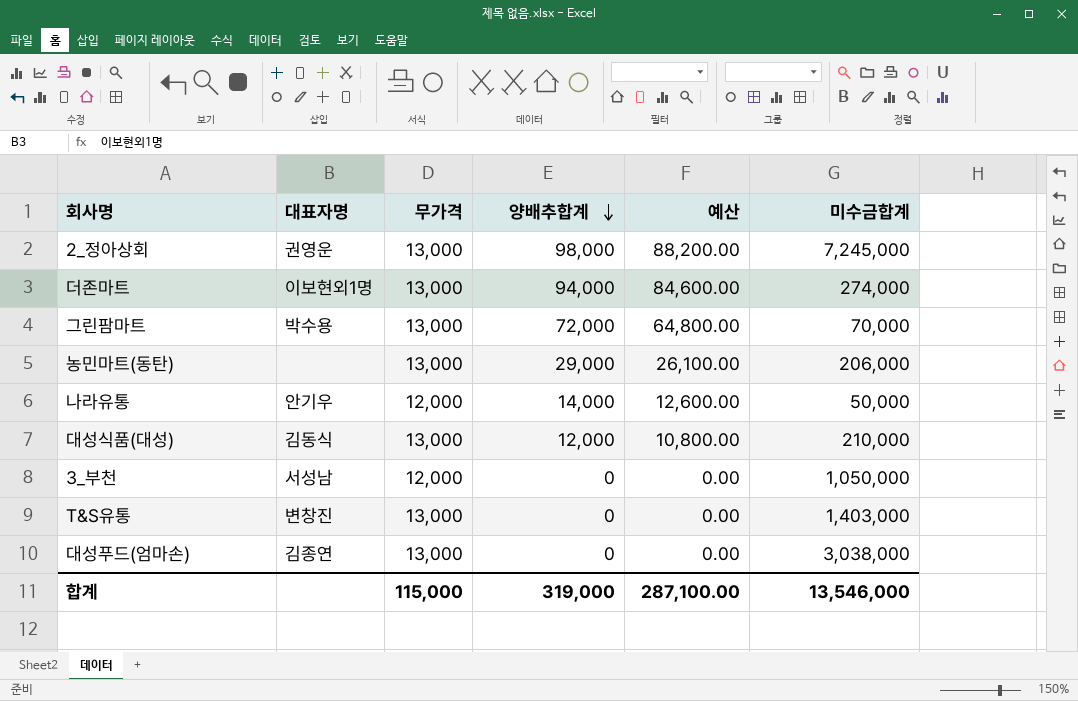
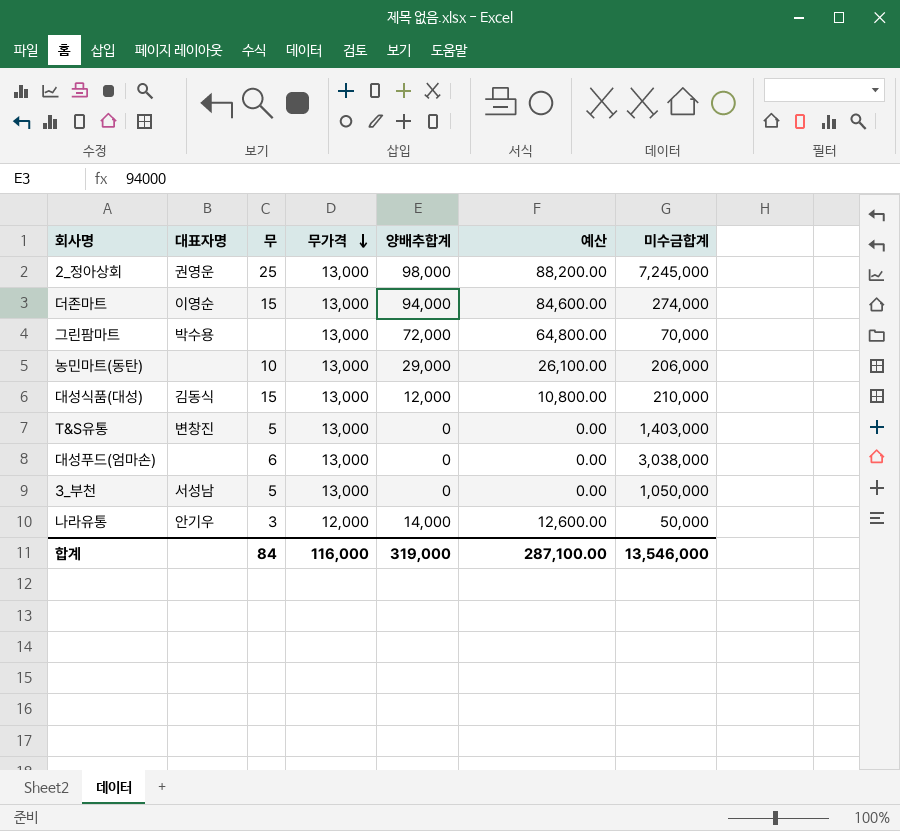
row order: 양배추합계 descending -> 무가격 descending
column 무 | position: none -> 3
더존마트 | 대표자명: 이보현외1명 -> 이영순
대성푸드(엄마손) | 대표자명: 김종연 -> none
3_부천 | 무가격: 12,000 -> 13,000
합계 | 무가격: 115,000 -> 116,000

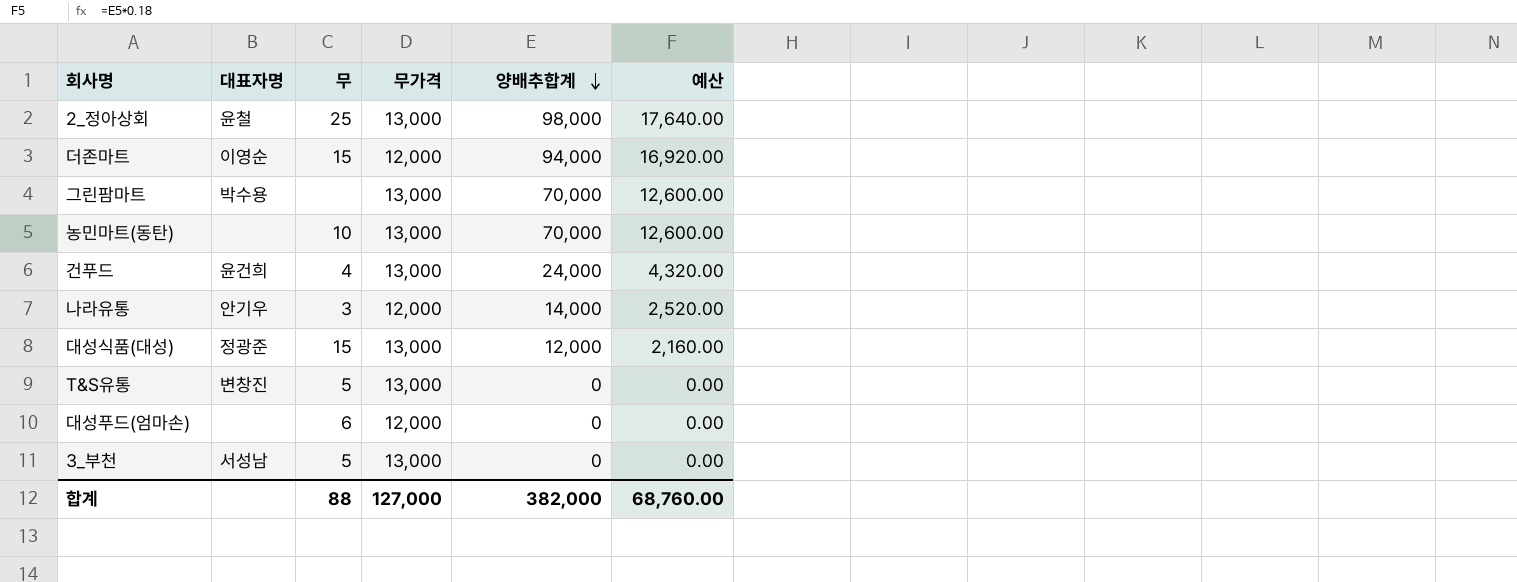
row order: 무가격 descending -> 양배추합계 descending
column 미수금합계 | position: 7 -> none
column 예산 | formula: [양배추합계] * 0.9 -> [양배추합계] * 0.18
2_정아상회 | 대표자명: 권영운 -> 윤철
더존마트 | 무가격: 13,000 -> 12,000
그린팜마트 | 양배추합계: 72,000 -> 70,000
농민마트(동탄) | 양배추합계: 29,000 -> 70,000
row 건푸드: none -> 윤건희 | 4 | 13,000 | 24,000 | 4,320.00
대성식품(대성) | 대표자명: 김동식 -> 정광준
대성푸드(엄마손) | 무가격: 13,000 -> 12,000
합계 | 무: 84 -> 88
합계 | 무가격: 116,000 -> 127,000
합계 | 양배추합계: 319,000 -> 382,000
합계 | 예산: 287,100.00 -> 68,760.00

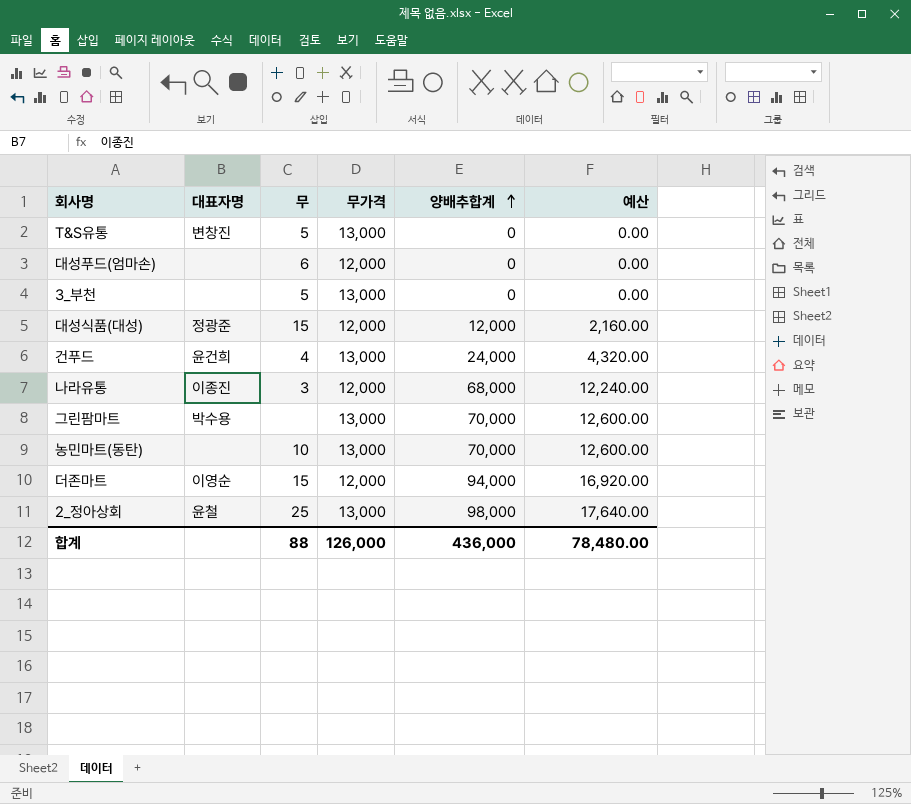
row order: 양배추합계 descending -> 양배추합계 ascending
3_부천 | 대표자명: 서성남 -> none
대성식품(대성) | 무가격: 13,000 -> 12,000
나라유통 | 대표자명: 안기우 -> 이종진
나라유통 | 양배추합계: 14,000 -> 68,000
나라유통 | 예산: 2,520.00 -> 12,240.00
합계 | 무가격: 127,000 -> 126,000
합계 | 양배추합계: 382,000 -> 436,000
합계 | 예산: 68,760.00 -> 78,480.00

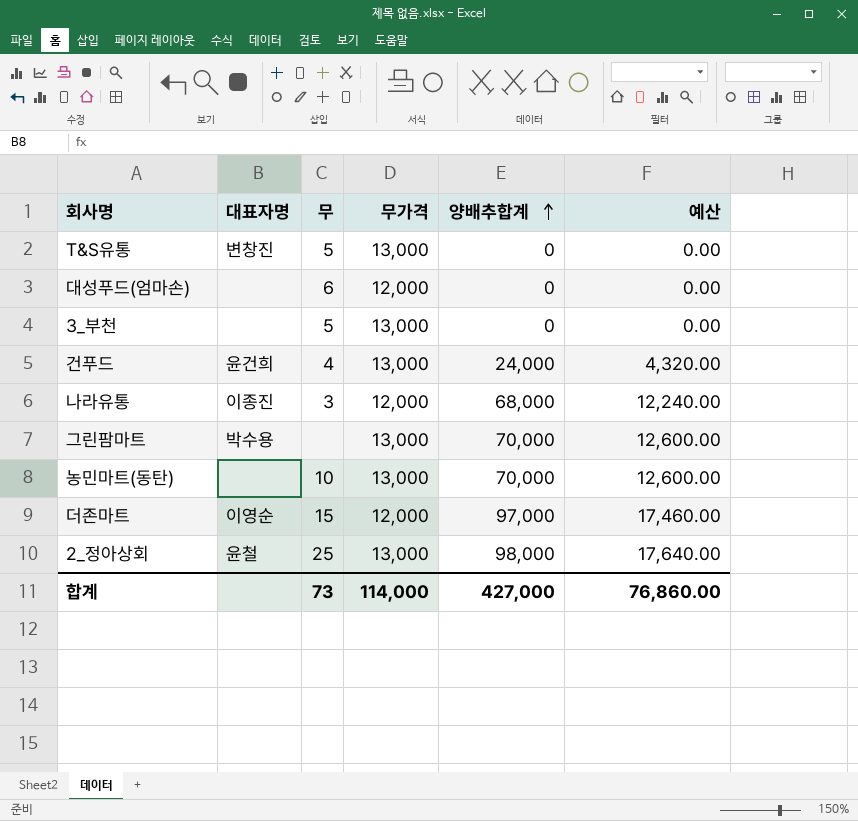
row 대성식품(대성): 정광준 | 15 | 12,000 | 12,000 | 2,160.00 -> none
더존마트 | 양배추합계: 94,000 -> 97,000
더존마트 | 예산: 16,920.00 -> 17,460.00
합계 | 무: 88 -> 73
합계 | 무가격: 126,000 -> 114,000
합계 | 양배추합계: 436,000 -> 427,000
합계 | 예산: 78,480.00 -> 76,860.00

